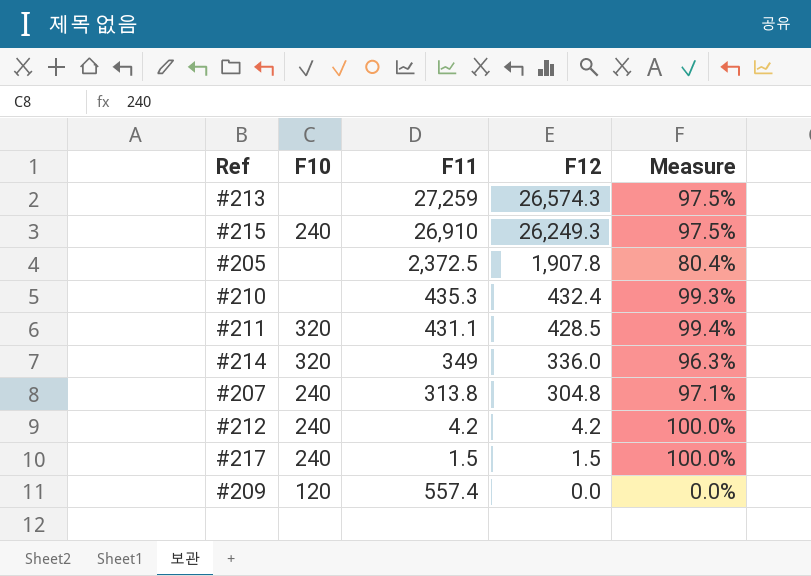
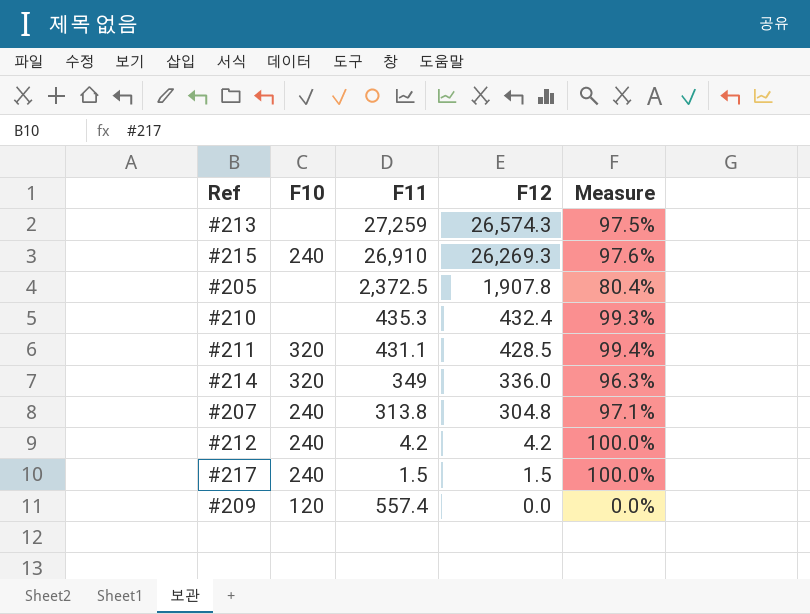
#215 | F12: 26,249.3 -> 26,269.3
#215 | Measure: 97.5% -> 97.6%

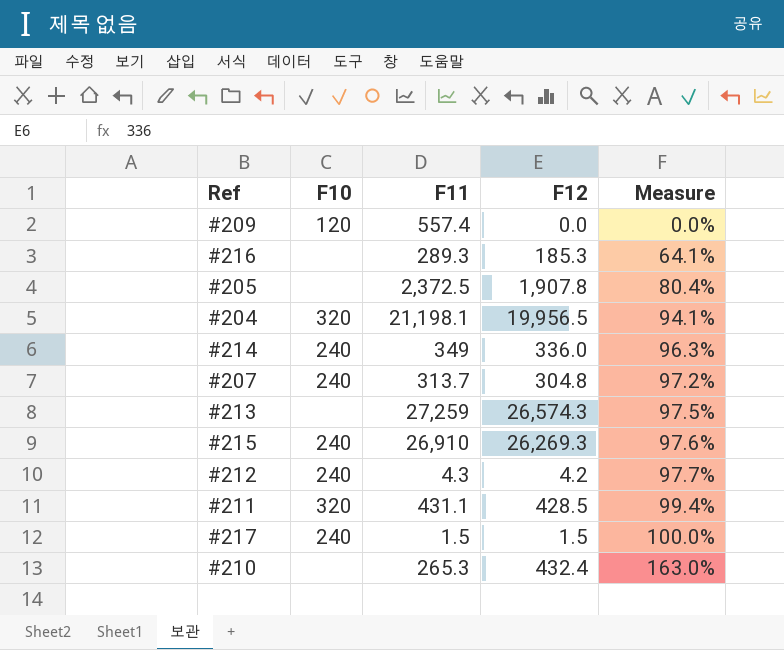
row order: F12 descending -> Measure ascending
row #216: none -> none | 289.3 | 185.3 | 64.1%
row #204: none -> 320 | 21,198.1 | 19,956.5 | 94.1%
#214 | F10: 320 -> 240
#207 | F11: 313.8 -> 313.7
#207 | Measure: 97.1% -> 97.2%
#212 | F11: 4.2 -> 4.3
#212 | Measure: 100.0% -> 97.7%
#210 | F11: 435.3 -> 265.3
#210 | Measure: 99.3% -> 163.0%

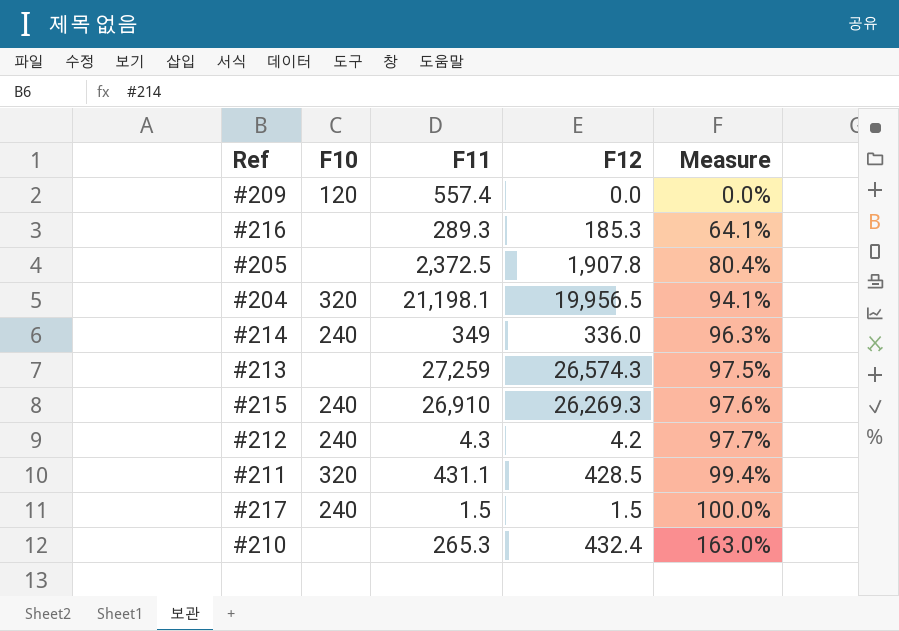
row #207: 240 | 313.7 | 304.8 | 97.2% -> none

